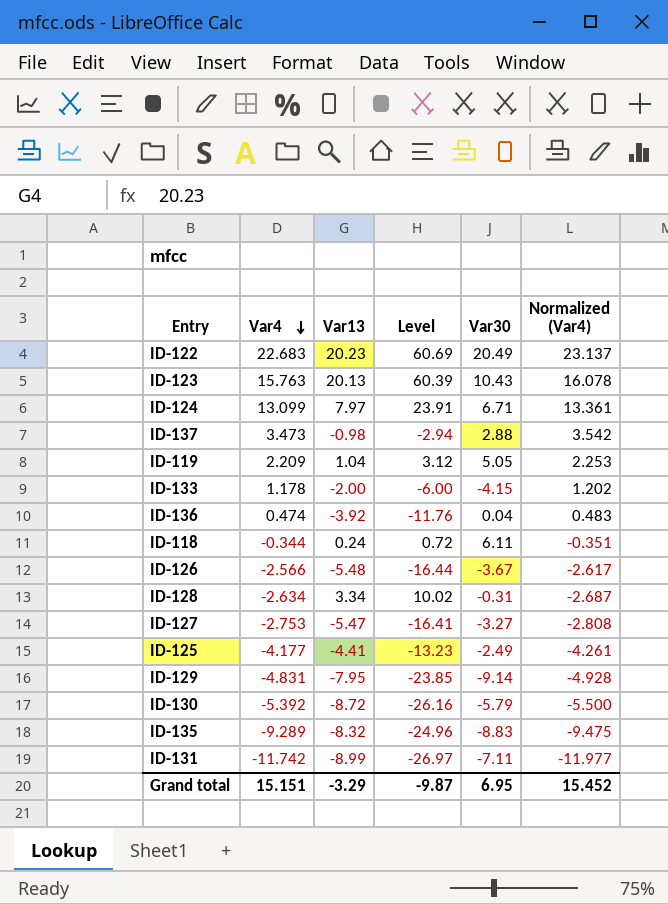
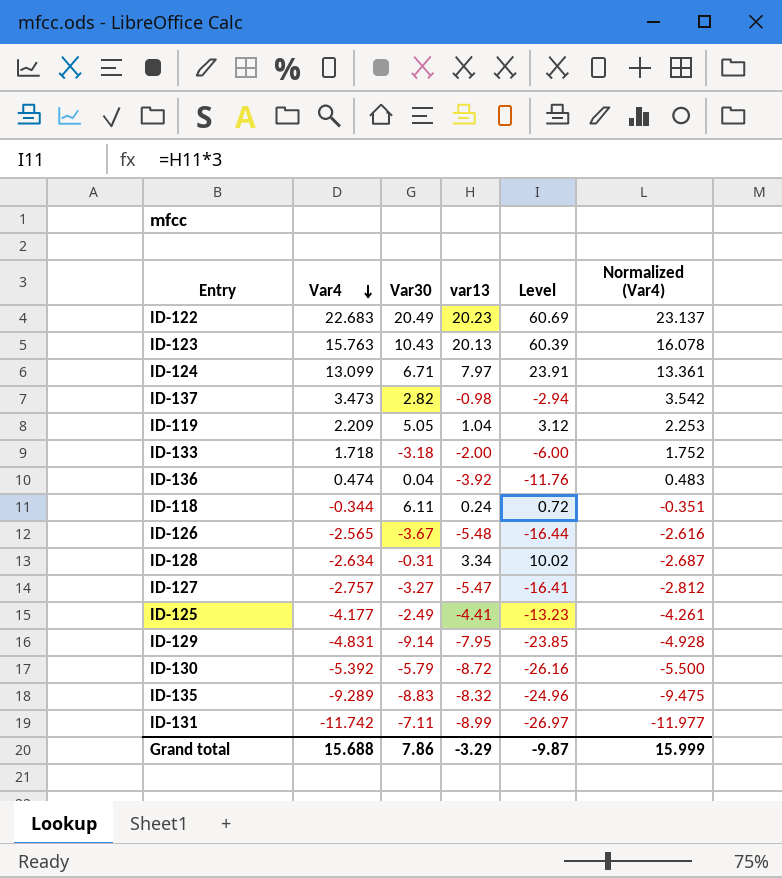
column Var30 | position: 5 -> 3
column name: Var13 -> var13
ID-137 | Var30: 2.88 -> 2.82
ID-133 | Var4: 1.178 -> 1.718
ID-133 | Var30: -4.15 -> -3.18
ID-133 | Normalized (Var4): 1.202 -> 1.752
ID-126 | Var4: -2.566 -> -2.565
ID-126 | Normalized (Var4): -2.617 -> -2.616
ID-127 | Var4: -2.753 -> -2.757
ID-127 | Normalized (Var4): -2.808 -> -2.812
Grand total | Var4: 15.151 -> 15.688
Grand total | Var30: 6.95 -> 7.86
Grand total | Normalized (Var4): 15.452 -> 15.999

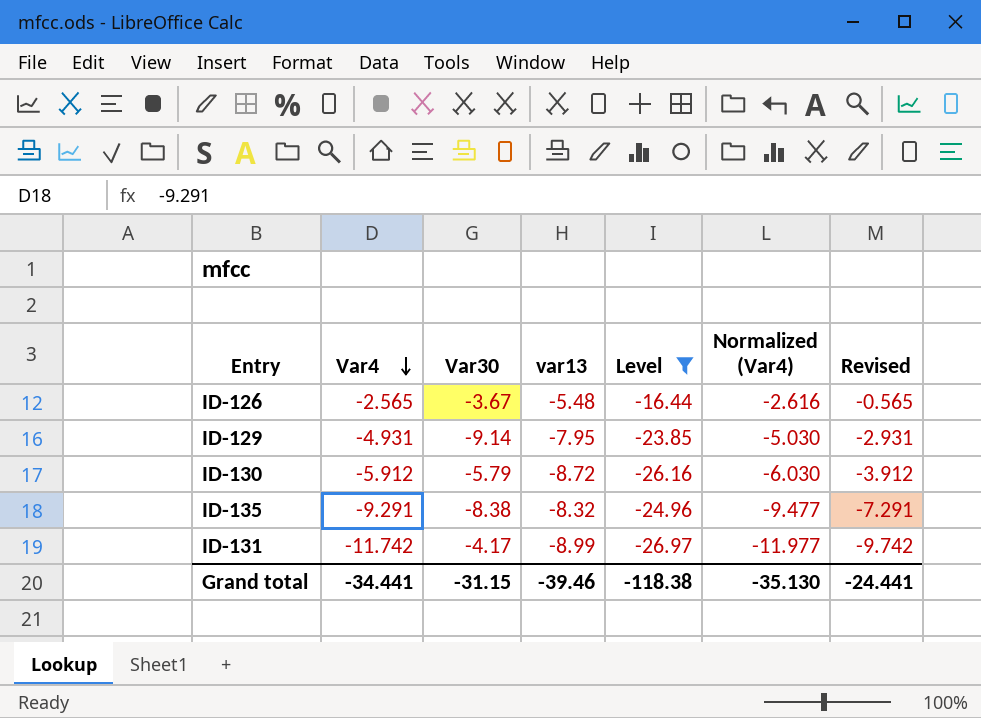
filter: none -> Level <= -16.44
column Revised | formula: none -> [Var4] + 2
ID-129 | Var4: -4.831 -> -4.931
ID-129 | Normalized (Var4): -4.928 -> -5.030
ID-130 | Var4: -5.392 -> -5.912
ID-130 | Normalized (Var4): -5.500 -> -6.030
ID-135 | Var4: -9.289 -> -9.291
ID-135 | Var30: -8.83 -> -8.38
ID-135 | Normalized (Var4): -9.475 -> -9.477
ID-131 | Var30: -7.11 -> -4.17
Grand total | Var4: 15.688 -> -34.441
Grand total | Var30: 7.86 -> -31.15
Grand total | var13: -3.29 -> -39.46
Grand total | Level: -9.87 -> -118.38
Grand total | Normalized (Var4): 15.999 -> -35.130

